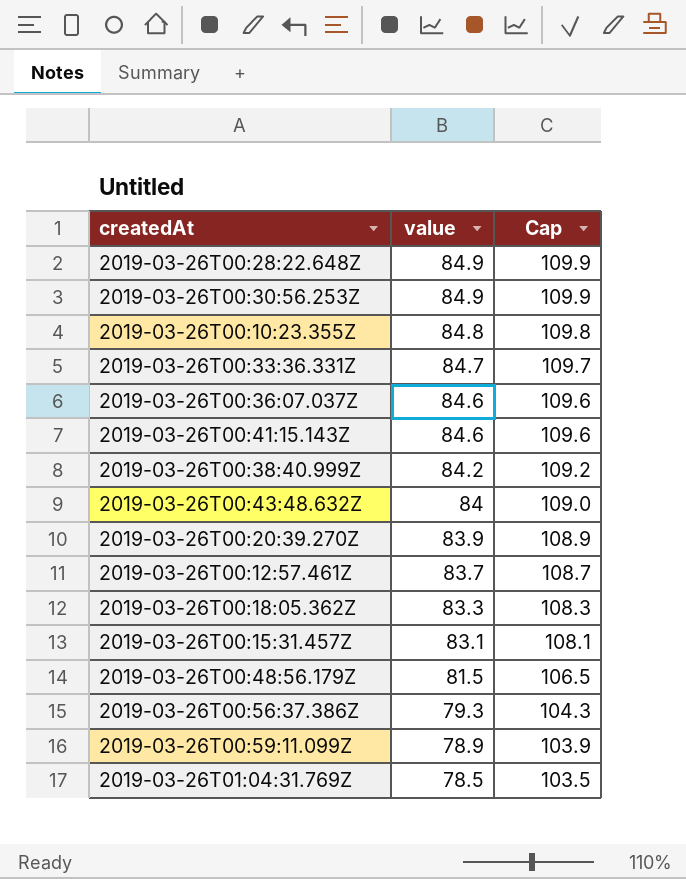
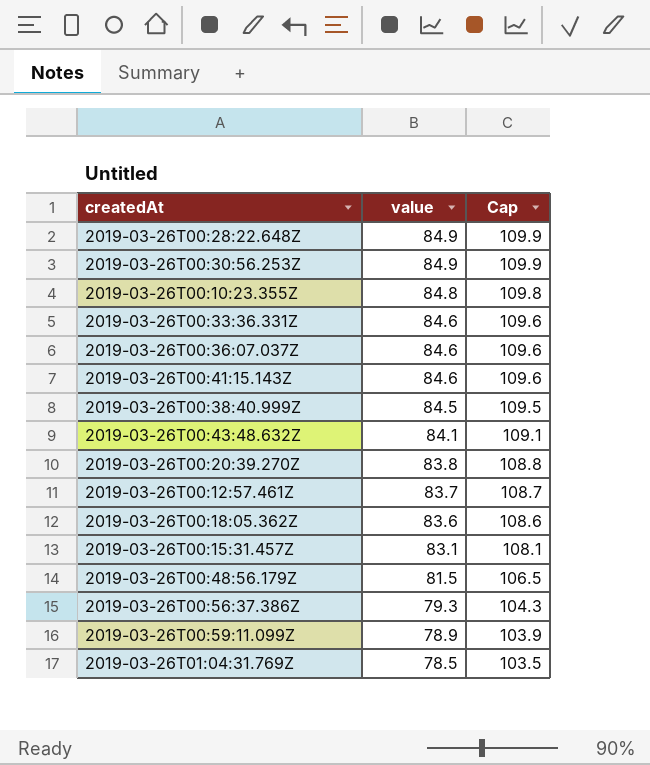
2019-03-26T00:33:36.331Z | value: 84.7 -> 84.6
2019-03-26T00:33:36.331Z | Cap: 109.7 -> 109.6
2019-03-26T00:38:40.999Z | value: 84.2 -> 84.5
2019-03-26T00:38:40.999Z | Cap: 109.2 -> 109.5
2019-03-26T00:43:48.632Z | value: 84 -> 84.1
2019-03-26T00:43:48.632Z | Cap: 109.0 -> 109.1
2019-03-26T00:20:39.270Z | value: 83.9 -> 83.8
2019-03-26T00:20:39.270Z | Cap: 108.9 -> 108.8
2019-03-26T00:18:05.362Z | value: 83.3 -> 83.6
2019-03-26T00:18:05.362Z | Cap: 108.3 -> 108.6

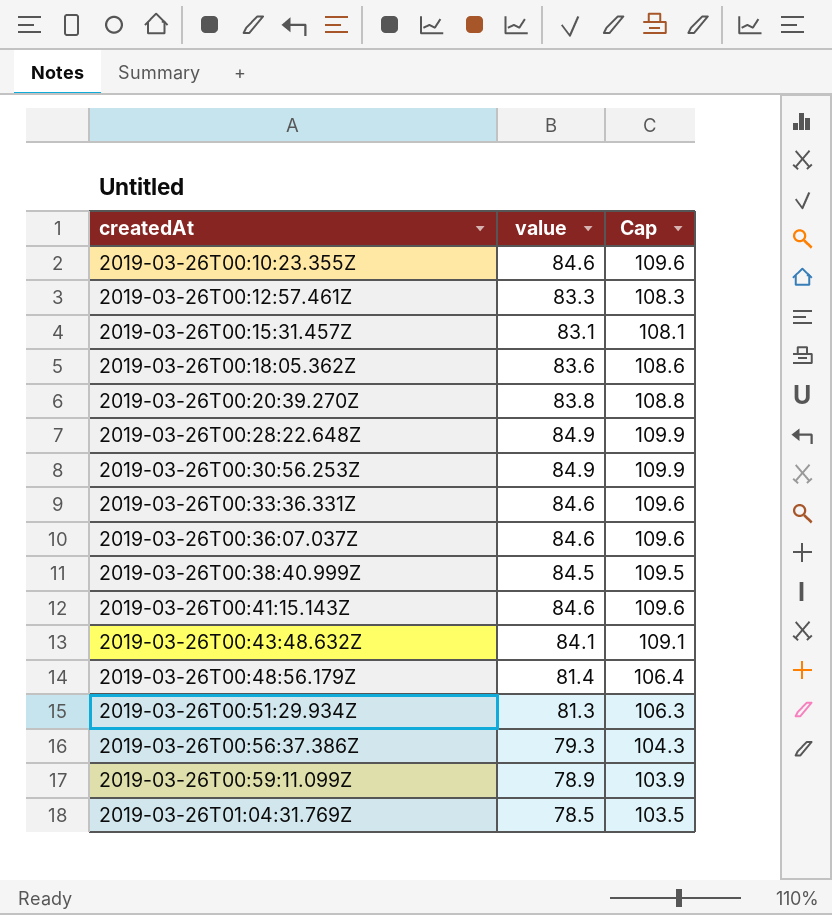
row order: value descending -> createdAt ascending
2019-03-26T00:10:23.355Z | value: 84.8 -> 84.6
2019-03-26T00:10:23.355Z | Cap: 109.8 -> 109.6
2019-03-26T00:12:57.461Z | value: 83.7 -> 83.3
2019-03-26T00:12:57.461Z | Cap: 108.7 -> 108.3
2019-03-26T00:48:56.179Z | value: 81.5 -> 81.4
2019-03-26T00:48:56.179Z | Cap: 106.5 -> 106.4
row 2019-03-26T00:51:29.934Z: none -> 81.3 | 106.3

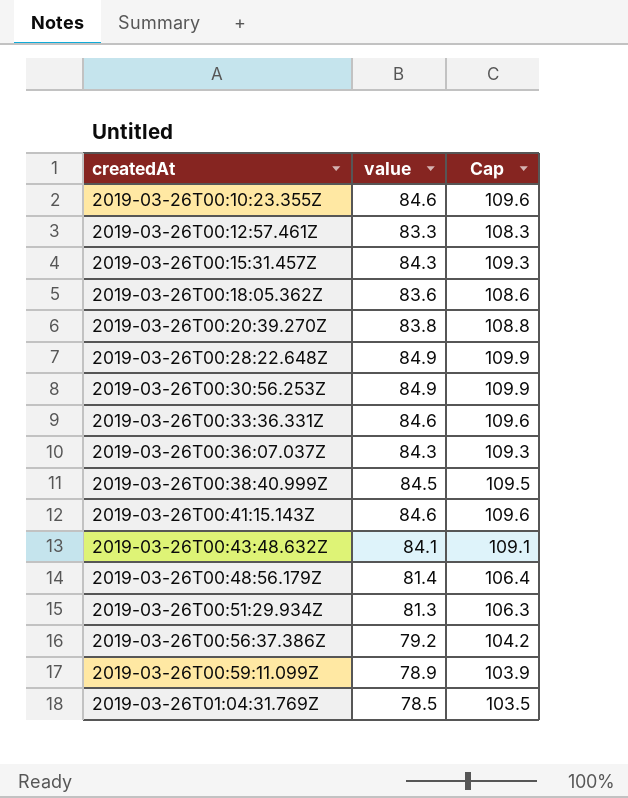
2019-03-26T00:15:31.457Z | value: 83.1 -> 84.3
2019-03-26T00:15:31.457Z | Cap: 108.1 -> 109.3
2019-03-26T00:36:07.037Z | value: 84.6 -> 84.3
2019-03-26T00:36:07.037Z | Cap: 109.6 -> 109.3
2019-03-26T00:56:37.386Z | value: 79.3 -> 79.2
2019-03-26T00:56:37.386Z | Cap: 104.3 -> 104.2

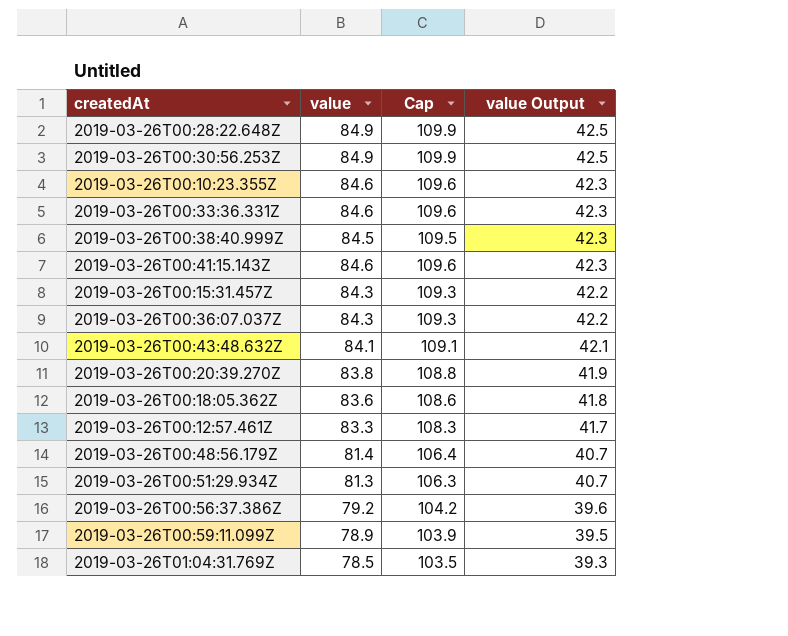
row order: createdAt ascending -> value Output descending
column value Output | formula: none -> [value] * 0.5

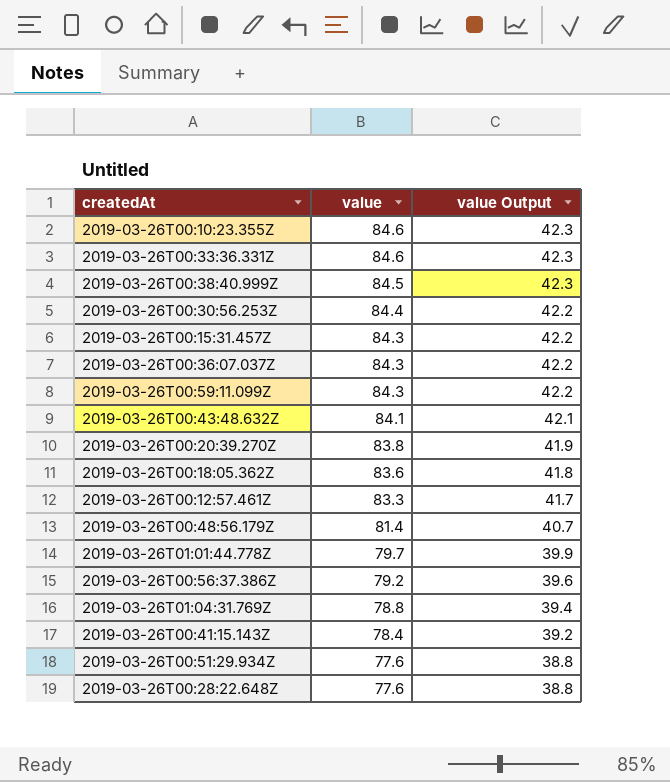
row order: value Output descending -> value descending
column Cap | formula: [value] + 25 -> none
2019-03-26T00:30:56.253Z | value: 84.9 -> 84.4
2019-03-26T00:30:56.253Z | value Output: 42.5 -> 42.2
2019-03-26T00:59:11.099Z | value: 78.9 -> 84.3
2019-03-26T00:59:11.099Z | value Output: 39.5 -> 42.2
row 2019-03-26T01:01:44.778Z: none -> 79.7 | 39.9
2019-03-26T01:04:31.769Z | value: 78.5 -> 78.8
2019-03-26T01:04:31.769Z | value Output: 39.3 -> 39.4
2019-03-26T00:41:15.143Z | value: 84.6 -> 78.4
2019-03-26T00:41:15.143Z | value Output: 42.3 -> 39.2
2019-03-26T00:51:29.934Z | value: 81.3 -> 77.6
2019-03-26T00:51:29.934Z | value Output: 40.7 -> 38.8
2019-03-26T00:28:22.648Z | value: 84.9 -> 77.6
2019-03-26T00:28:22.648Z | value Output: 42.5 -> 38.8

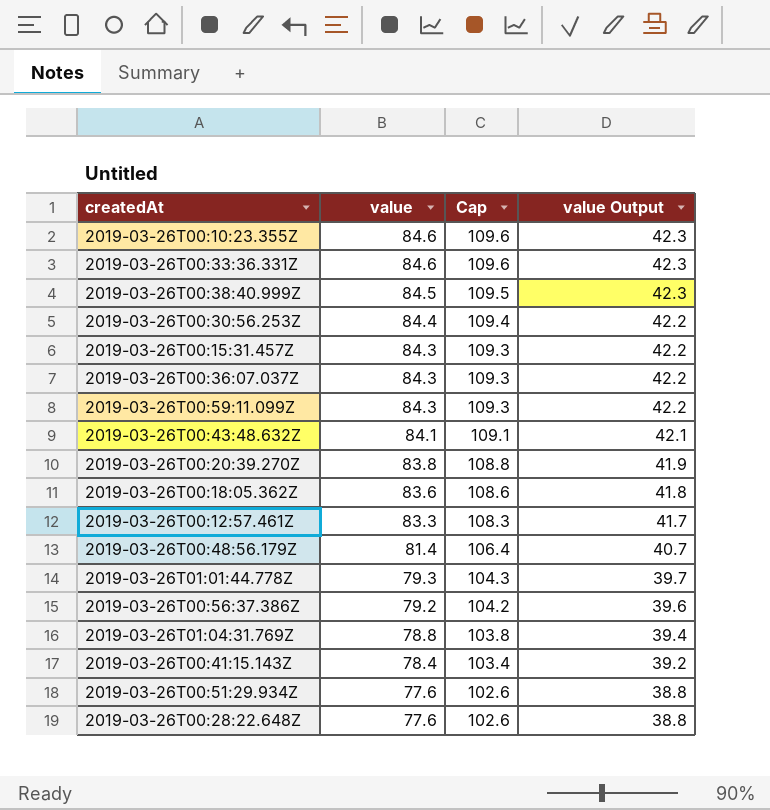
column Cap | formula: none -> [value] + 25
2019-03-26T01:01:44.778Z | value: 79.7 -> 79.3
2019-03-26T01:01:44.778Z | value Output: 39.9 -> 39.7

